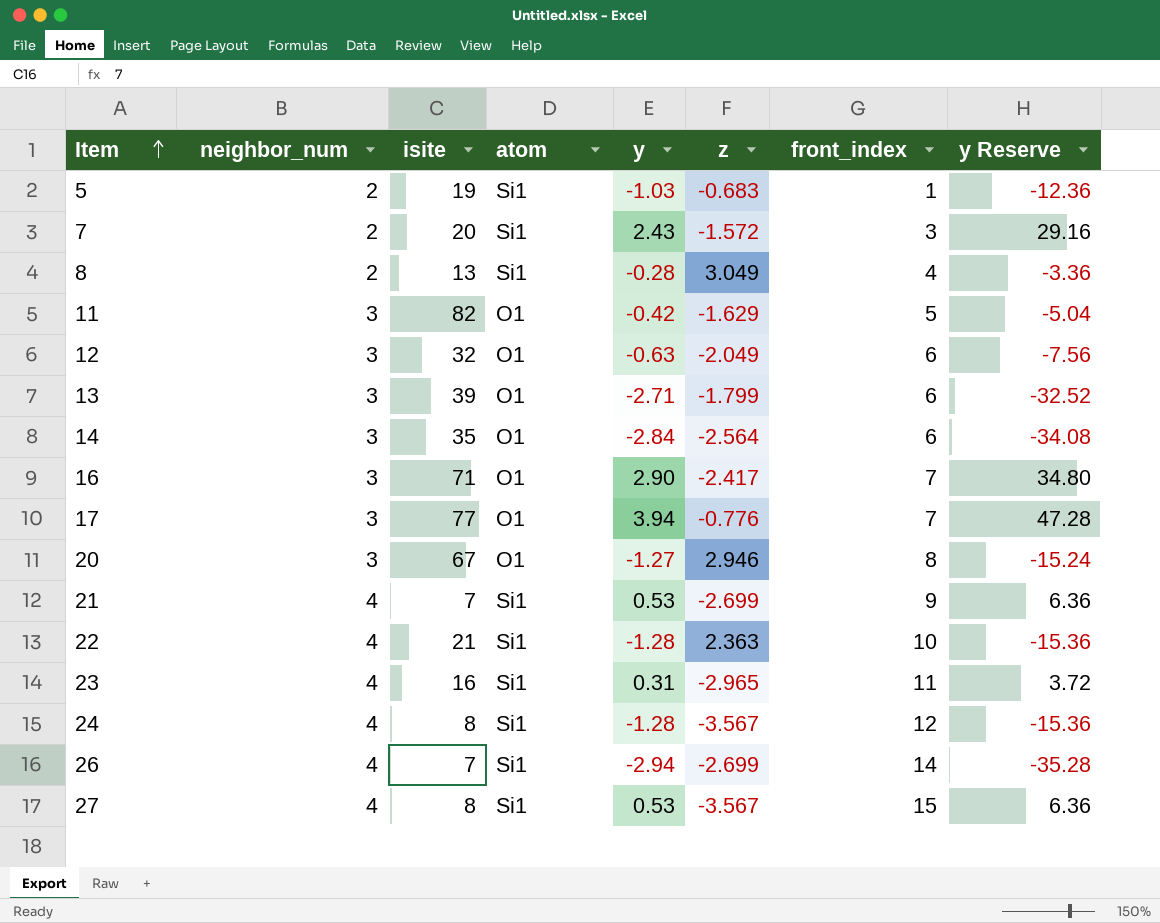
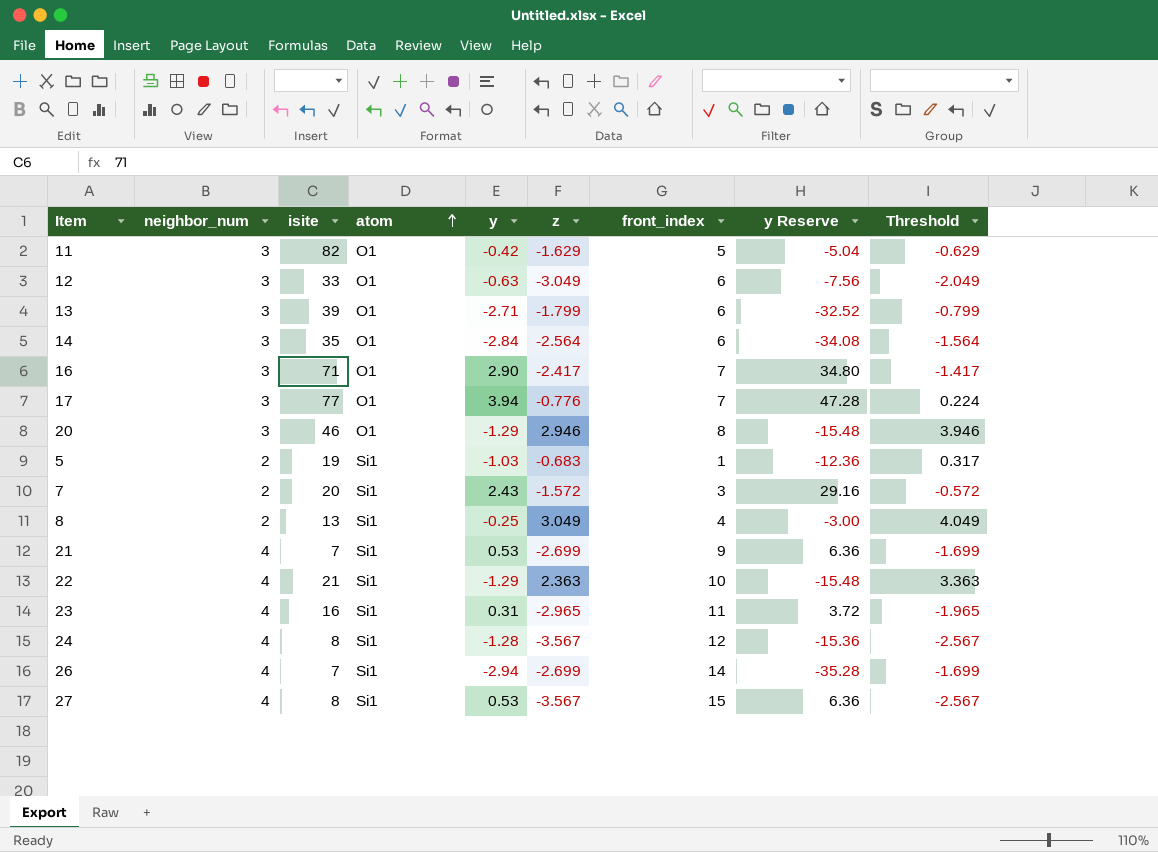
row order: Item ascending -> atom ascending
column Threshold | formula: none -> [z] + 1
12 | isite: 32 -> 33
12 | z: -2.049 -> -3.049
20 | isite: 67 -> 46
20 | y: -1.27 -> -1.29
20 | y Reserve: -15.24 -> -15.48
8 | y: -0.28 -> -0.25
8 | y Reserve: -3.36 -> -3.00
22 | y: -1.28 -> -1.29
22 | y Reserve: -15.36 -> -15.48

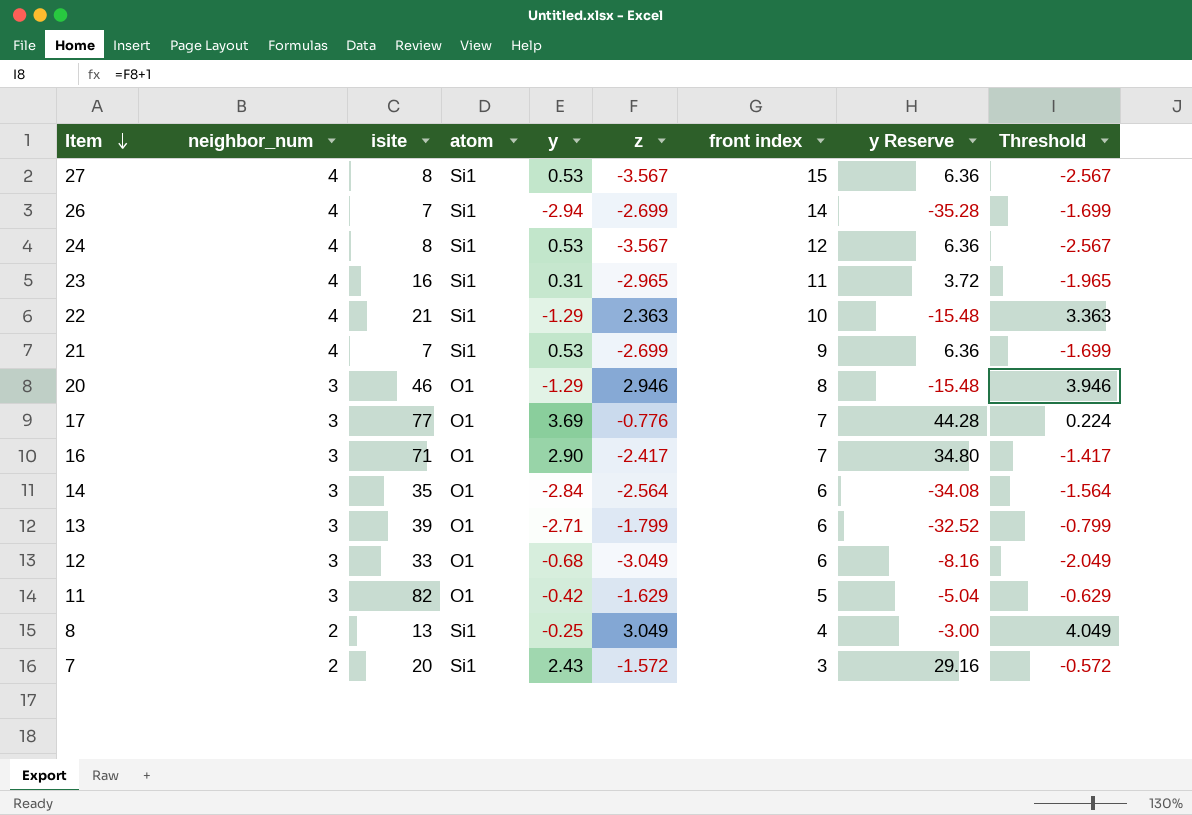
row order: atom ascending -> Item descending
column name: front_index -> front index
row 5: 2 | 19 | Si1 | -1.03 | -0.683 | 1 | -12.36 | 0.317 -> none
24 | y: -1.28 -> 0.53
24 | y Reserve: -15.36 -> 6.36
17 | y: 3.94 -> 3.69
17 | y Reserve: 47.28 -> 44.28
12 | y: -0.63 -> -0.68
12 | y Reserve: -7.56 -> -8.16

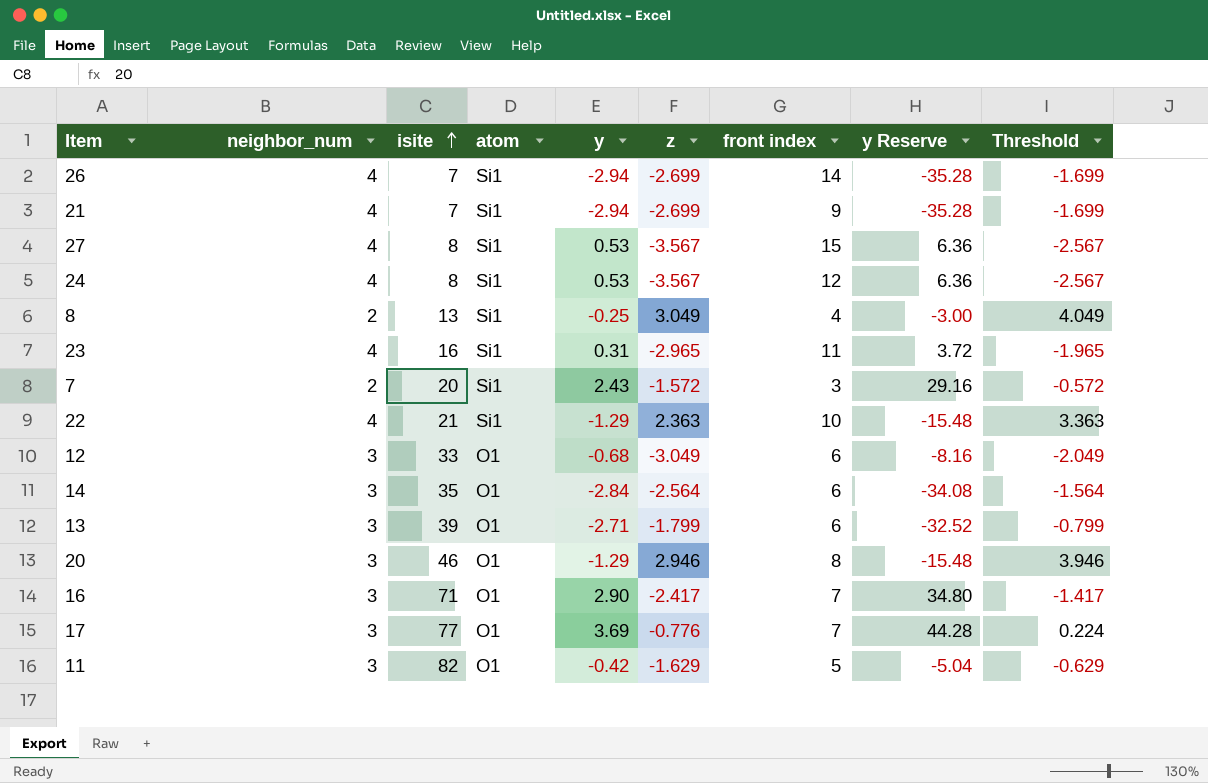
row order: Item descending -> isite ascending
21 | y: 0.53 -> -2.94
21 | y Reserve: 6.36 -> -35.28

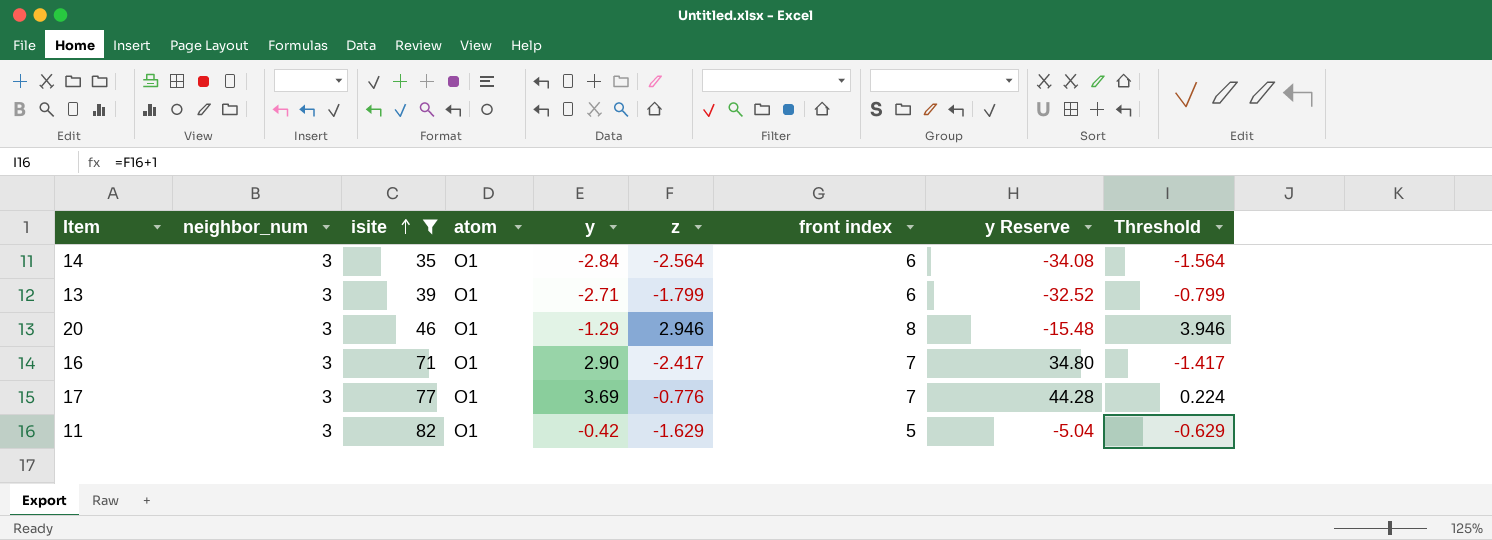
filter: none -> isite >= 35

